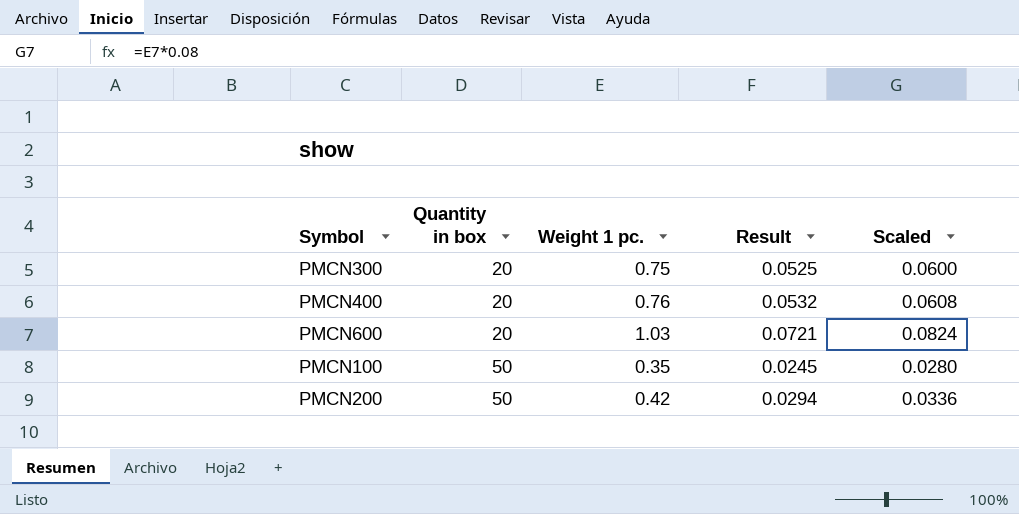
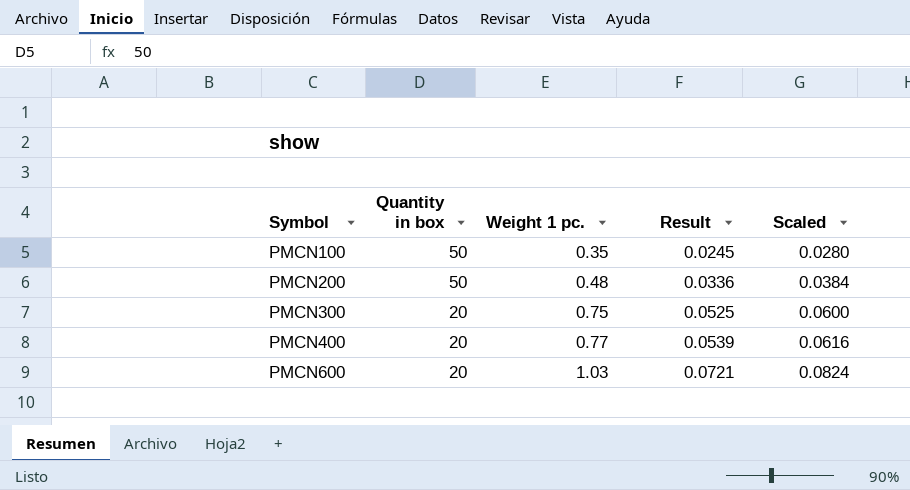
row order: Quantity in box ascending -> Symbol ascending
PMCN200 | Weight 1 pc.: 0.42 -> 0.48
PMCN200 | Result: 0.0294 -> 0.0336
PMCN200 | Scaled: 0.0336 -> 0.0384
PMCN400 | Weight 1 pc.: 0.76 -> 0.77
PMCN400 | Result: 0.0532 -> 0.0539
PMCN400 | Scaled: 0.0608 -> 0.0616

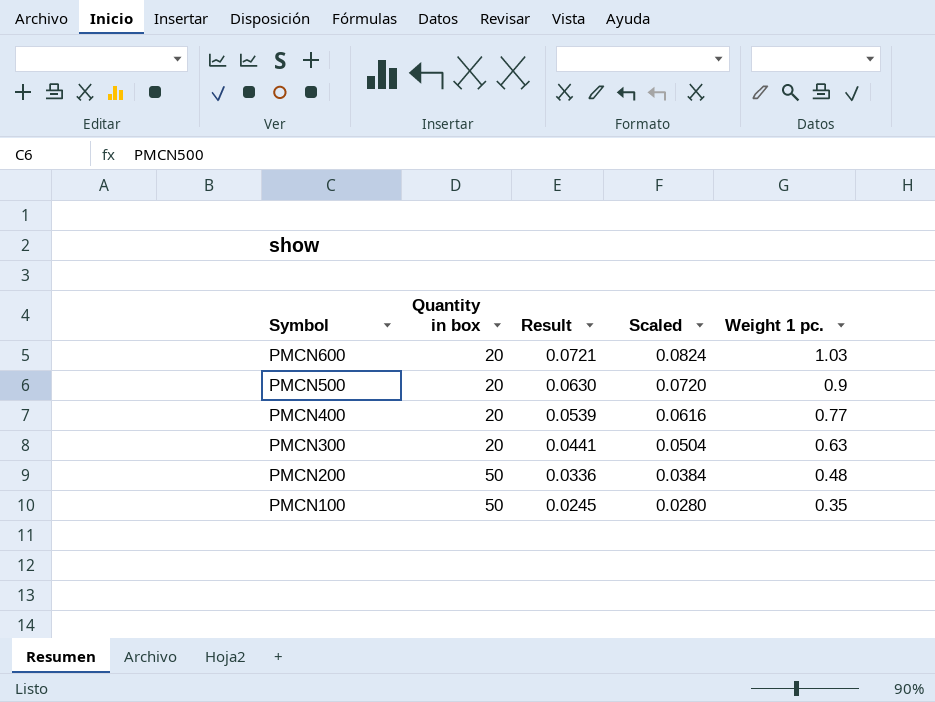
row order: Symbol ascending -> Symbol descending
column Weight 1 pc. | position: 3 -> 5
row PMCN500: none -> 20 | 0.0630 | 0.0720 | 0.9
PMCN300 | Result: 0.0525 -> 0.0441
PMCN300 | Scaled: 0.0600 -> 0.0504
PMCN300 | Weight 1 pc.: 0.75 -> 0.63

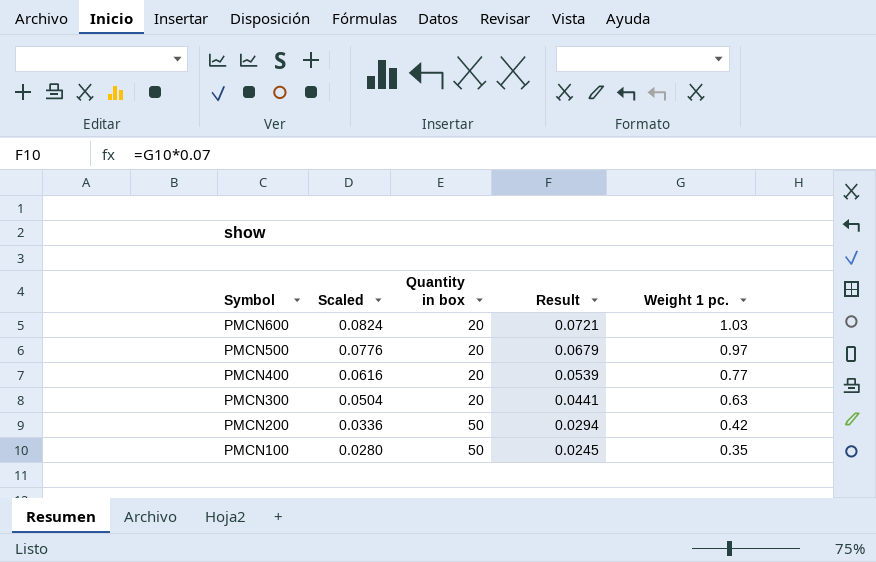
column Scaled | position: 4 -> 2
PMCN500 | Scaled: 0.0720 -> 0.0776
PMCN500 | Result: 0.0630 -> 0.0679
PMCN500 | Weight 1 pc.: 0.9 -> 0.97
PMCN200 | Scaled: 0.0384 -> 0.0336
PMCN200 | Result: 0.0336 -> 0.0294
PMCN200 | Weight 1 pc.: 0.48 -> 0.42

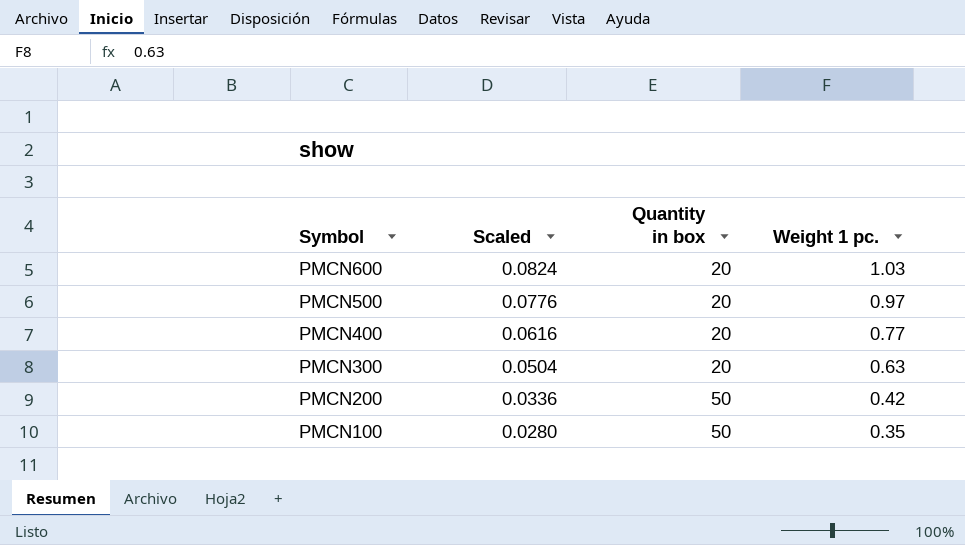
column Result | formula: [Weight 1 pc.] * 0.07 -> none

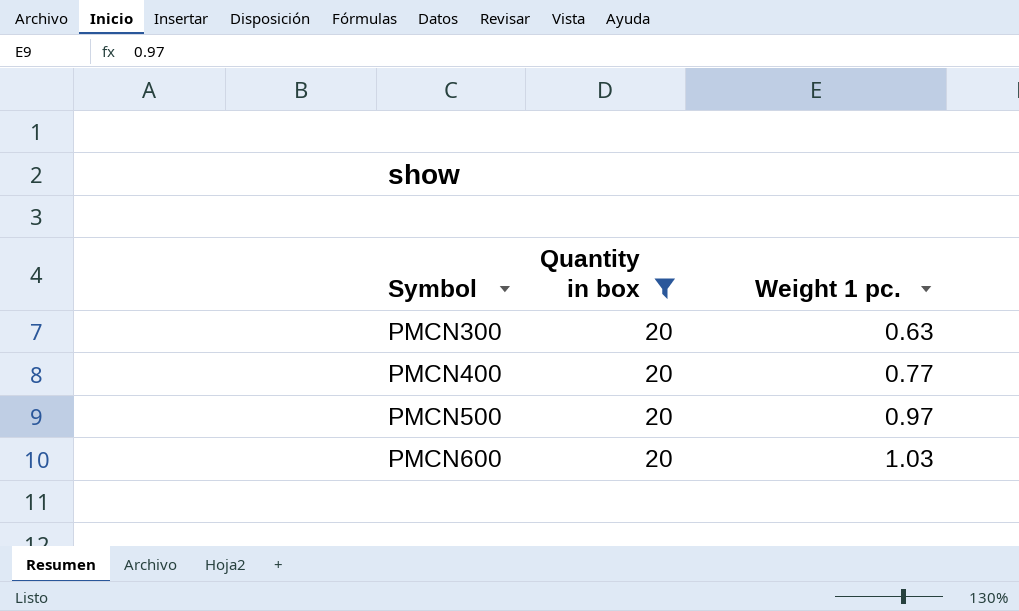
filter: none -> Quantity in box = 20
row order: Symbol descending -> Symbol ascending
column Scaled | formula: [Weight 1 pc.] * 0.08 -> none

